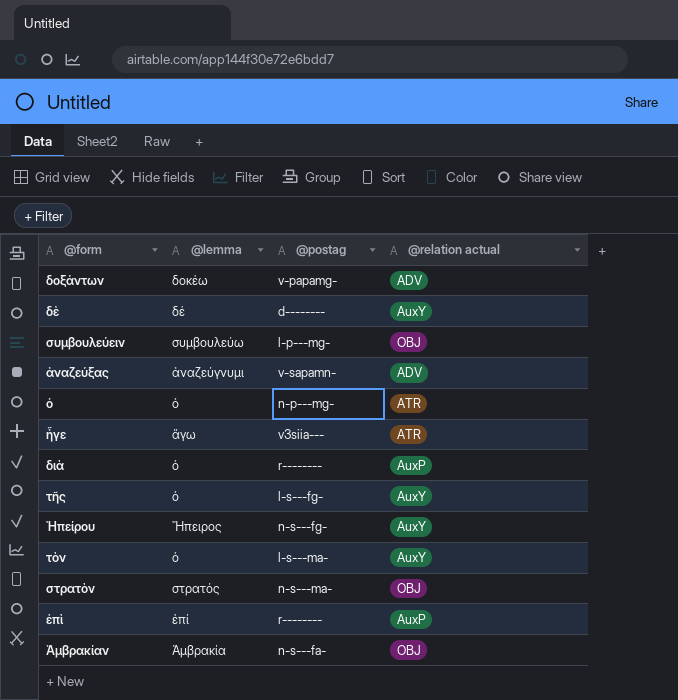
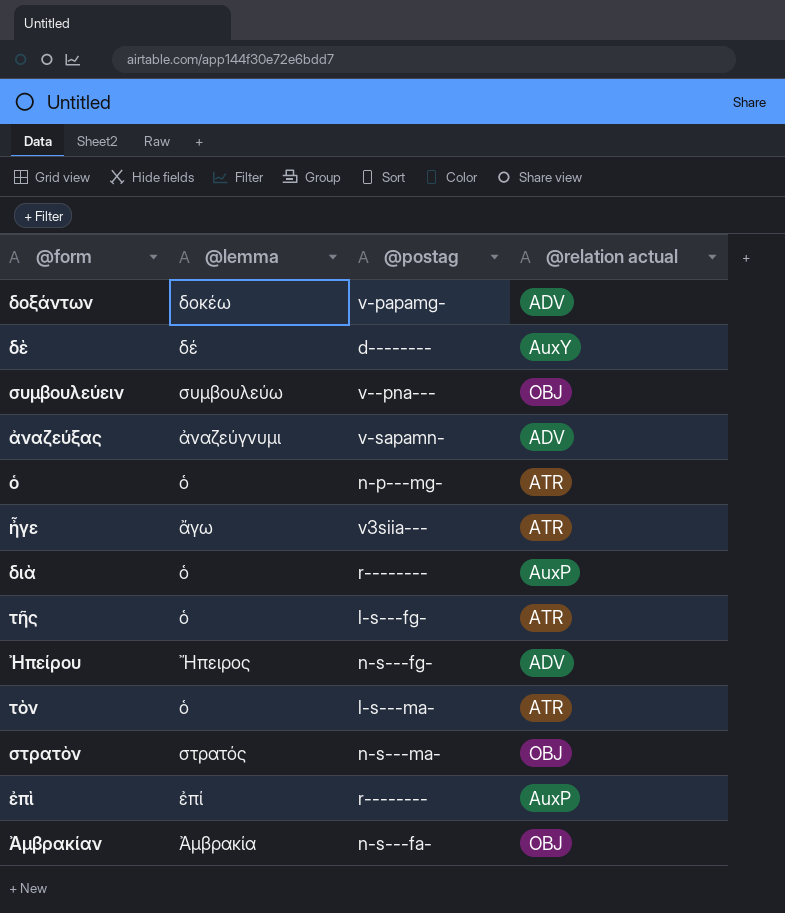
συμβουλεύειν | @postag: l-p---mg- -> v--pna---
τῆς | @relation actual: AuxY -> ATR
Ἠπείρου | @relation actual: AuxY -> ADV
τὸν | @relation actual: AuxY -> ATR

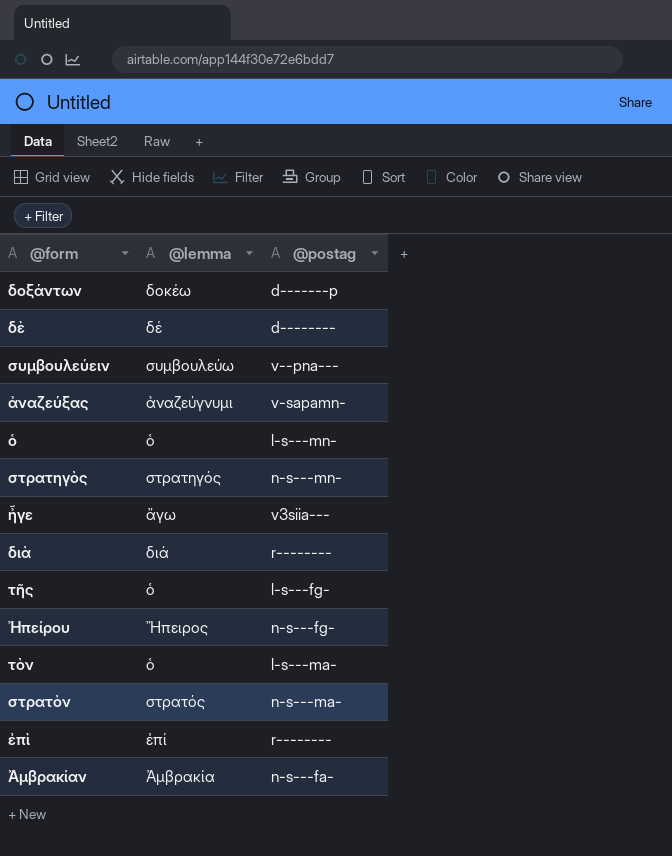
column @relation actual | position: 4 -> none
δοξάντων | @postag: v-papamg- -> d-------p
ὁ | @postag: n-p---mg- -> l-s---mn-
row στρατηγὸς: none -> στρατηγός | n-s---mn-
διὰ | @lemma: ὁ -> διά

